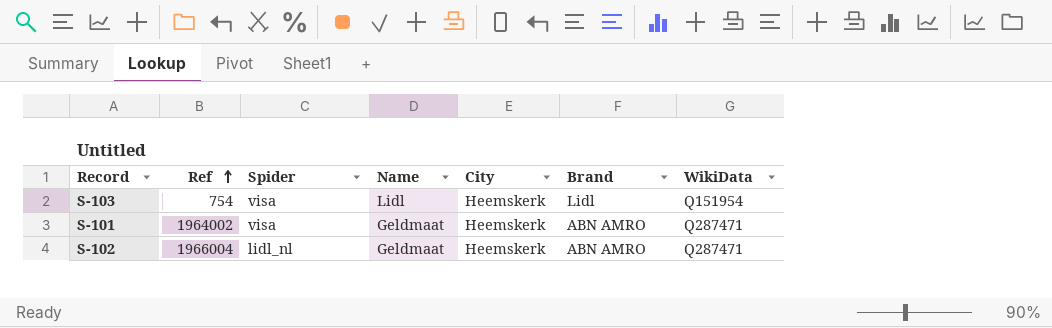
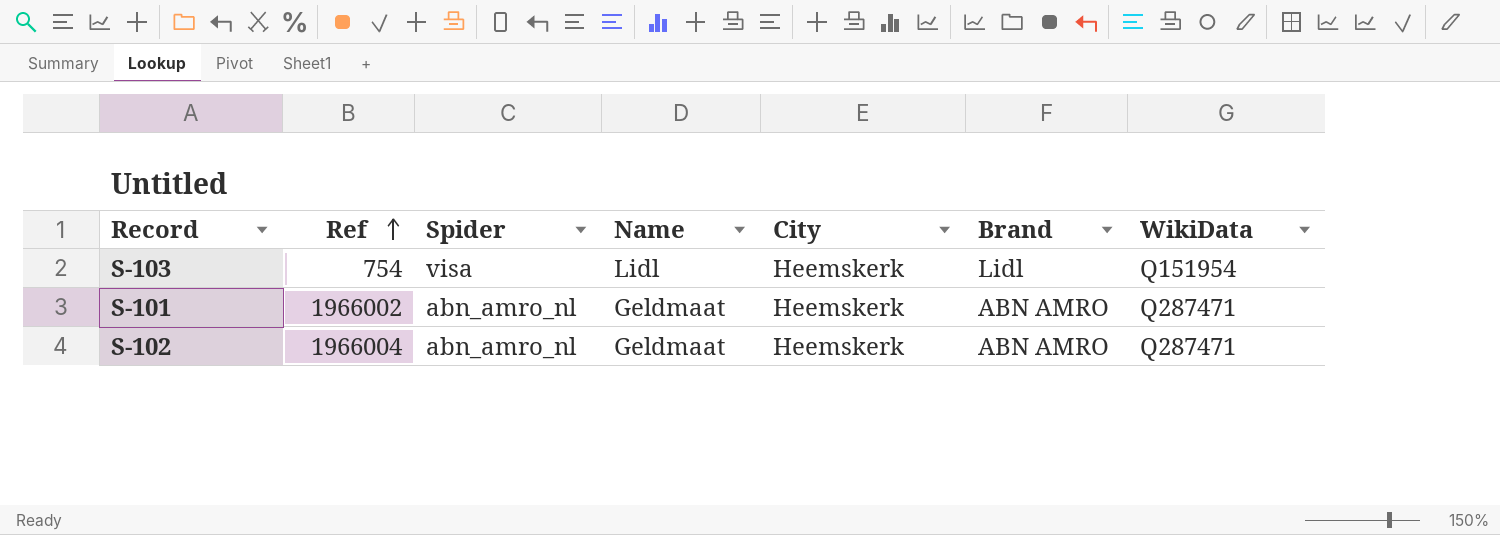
S-101 | Ref: 1964002 -> 1966002
S-101 | Spider: visa -> abn_amro_nl
S-102 | Spider: lidl_nl -> abn_amro_nl

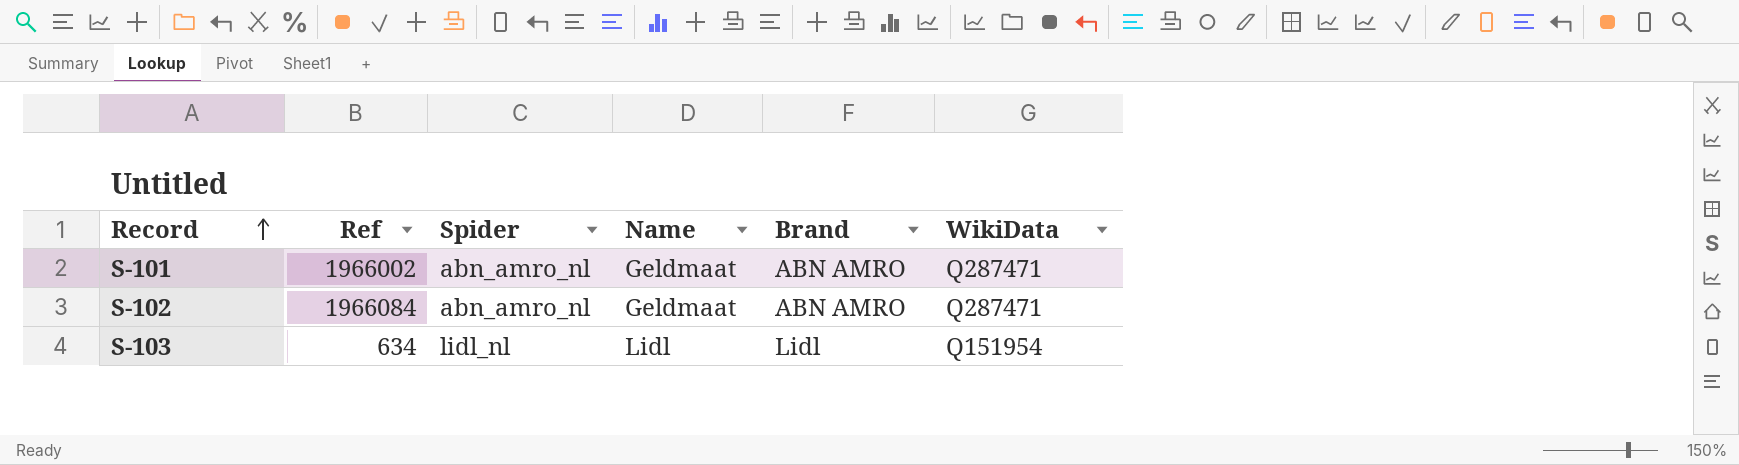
row order: Ref ascending -> Record ascending
column City | position: 5 -> none
S-102 | Ref: 1966004 -> 1966084
S-103 | Ref: 754 -> 634
S-103 | Spider: visa -> lidl_nl

